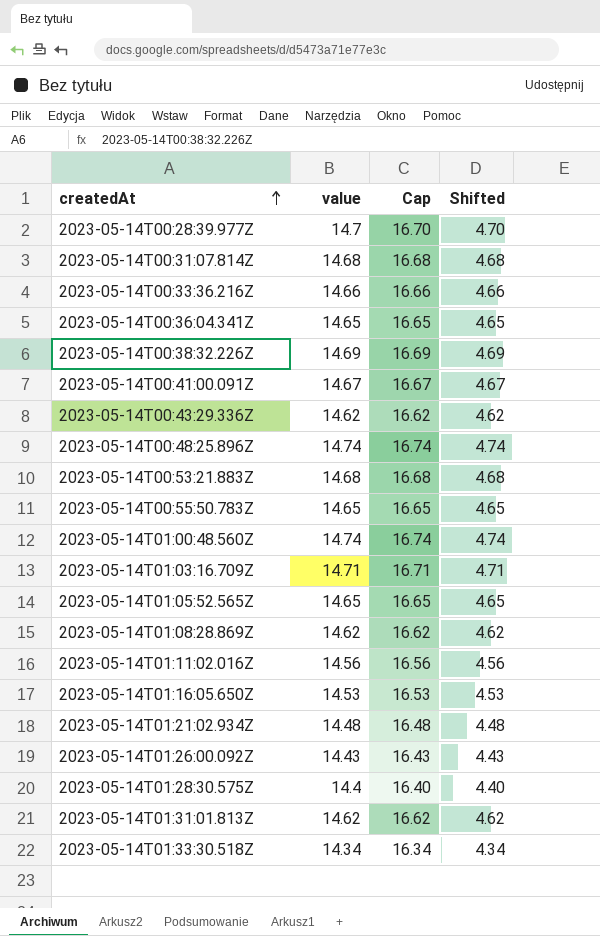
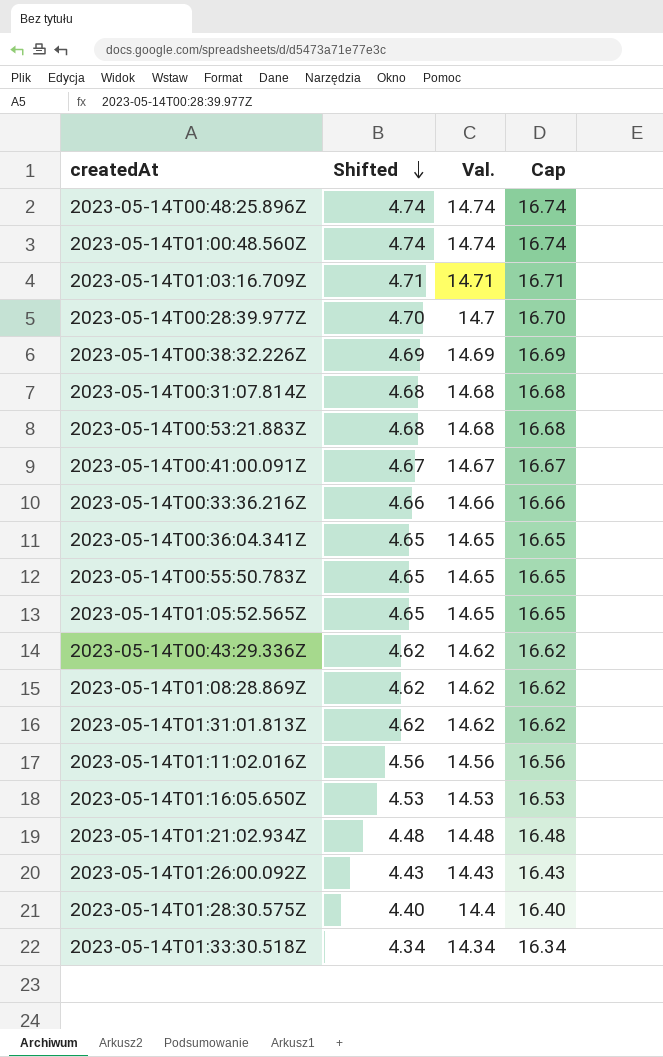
row order: createdAt ascending -> Shifted descending
column Shifted | position: 4 -> 2
column name: value -> Val.

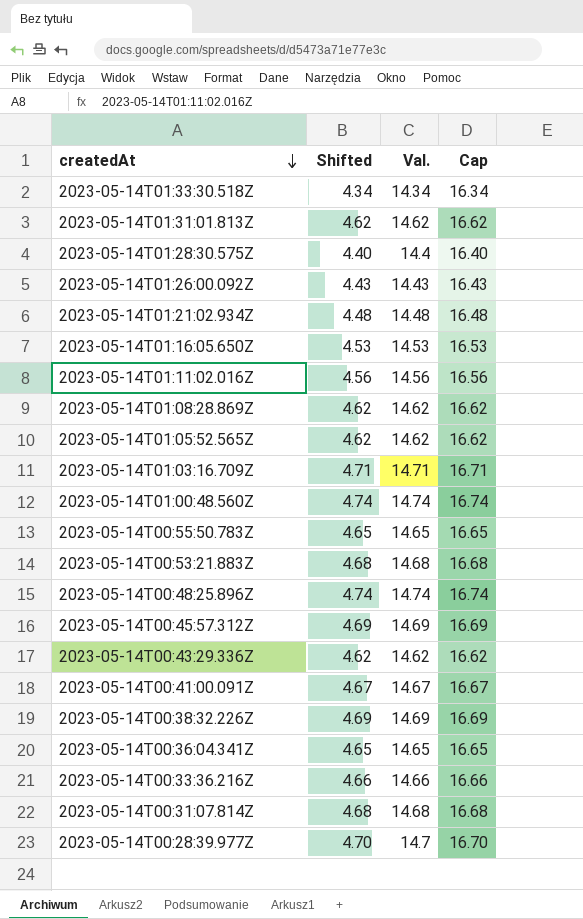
row order: Shifted descending -> createdAt descending
2023-05-14T01:05:52.565Z | Shifted: 4.65 -> 4.62
2023-05-14T01:05:52.565Z | Val.: 14.65 -> 14.62
2023-05-14T01:05:52.565Z | Cap: 16.65 -> 16.62
row 2023-05-14T00:45:57.312Z: none -> 4.69 | 14.69 | 16.69

